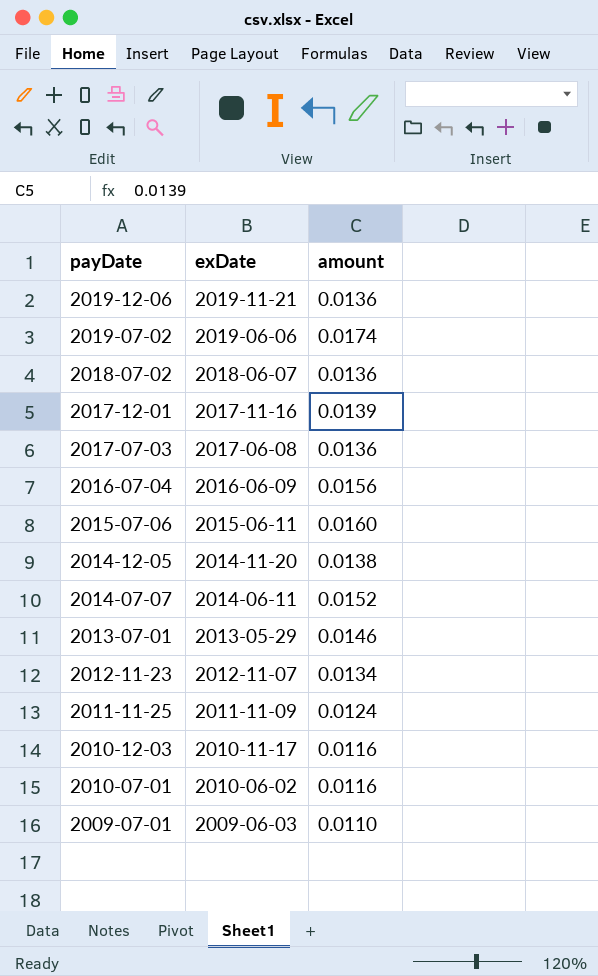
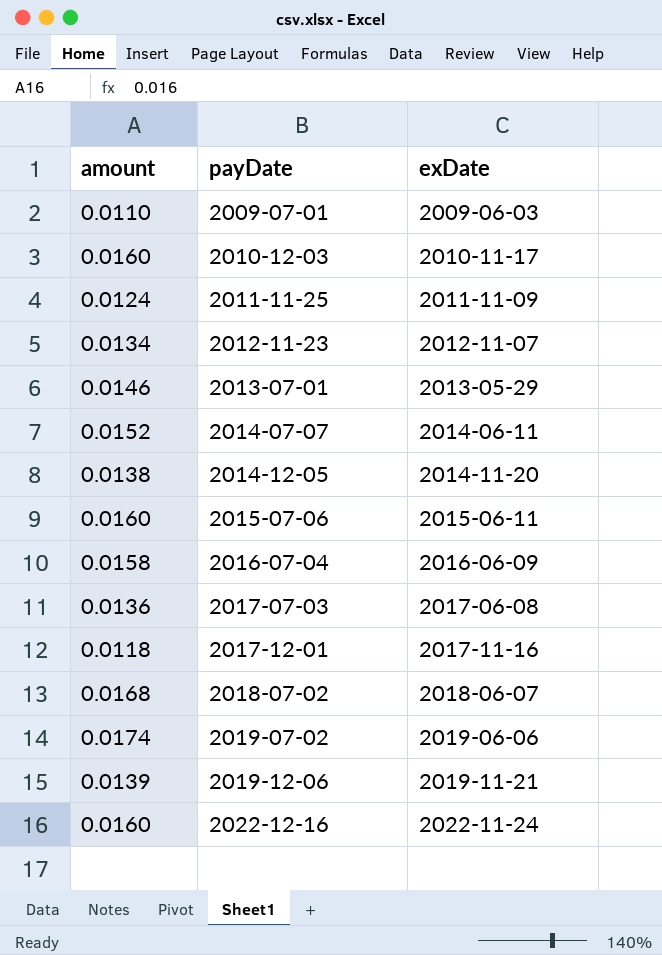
row order: payDate descending -> payDate ascending
column amount | position: 3 -> 1
row 2010-07-01: 2010-06-02 | 0.0116 -> none
2010-12-03 | amount: 0.0116 -> 0.0160
2016-07-04 | amount: 0.0156 -> 0.0158
2017-12-01 | amount: 0.0139 -> 0.0118
2018-07-02 | amount: 0.0136 -> 0.0168
2019-12-06 | amount: 0.0136 -> 0.0139
row 2022-12-16: none -> 0.0160 | 2022-11-24

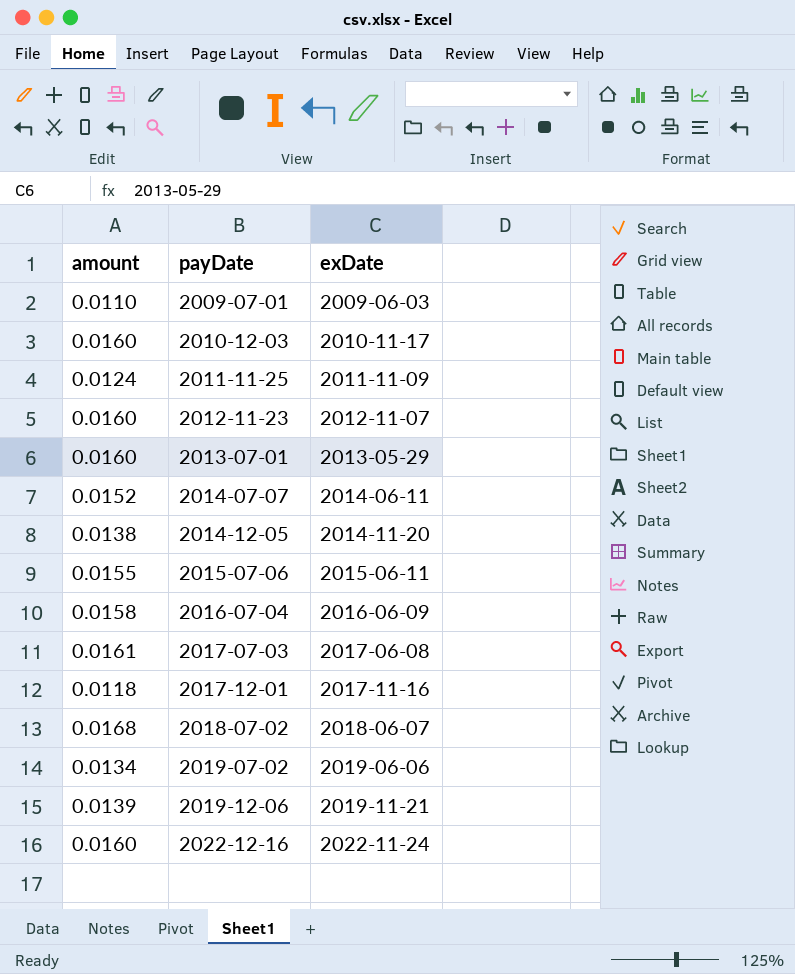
2012-11-23 | amount: 0.0134 -> 0.0160
2013-07-01 | amount: 0.0146 -> 0.0160
2015-07-06 | amount: 0.0160 -> 0.0155
2017-07-03 | amount: 0.0136 -> 0.0161
2019-07-02 | amount: 0.0174 -> 0.0134

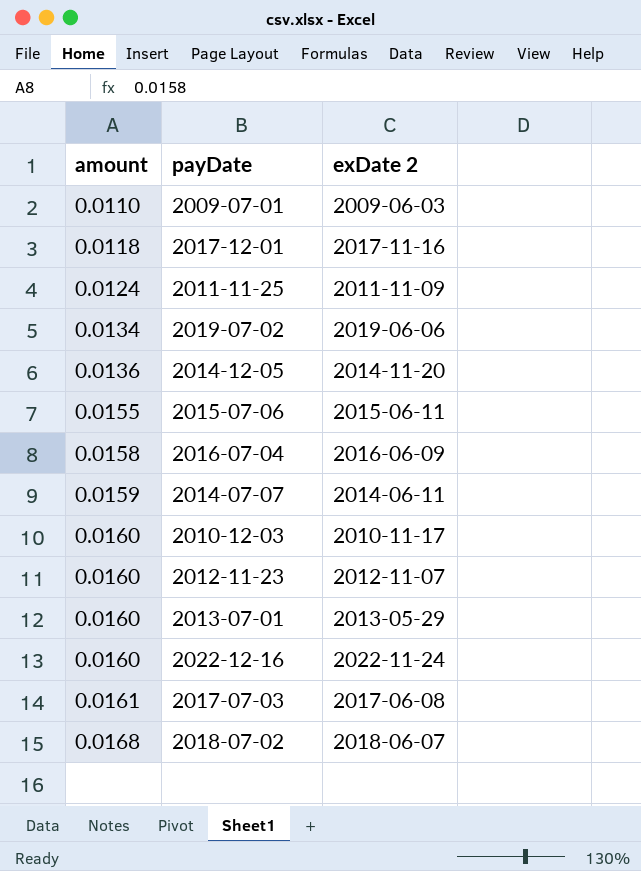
row order: payDate ascending -> amount ascending
column name: exDate -> exDate 2
row 2019-12-06: 0.0139 | 2019-11-21 -> none
2014-12-05 | amount: 0.0138 -> 0.0136
2014-07-07 | amount: 0.0152 -> 0.0159

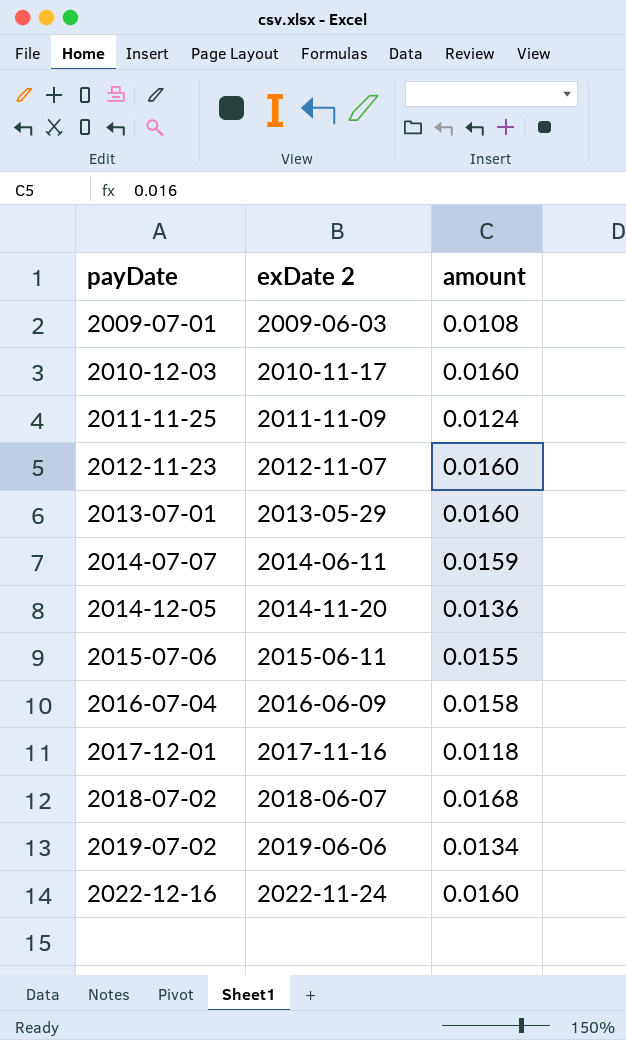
row order: amount ascending -> payDate ascending
column amount | position: 1 -> 3
row 2017-07-03: 0.0161 | 2017-06-08 -> none
2009-07-01 | amount: 0.0110 -> 0.0108

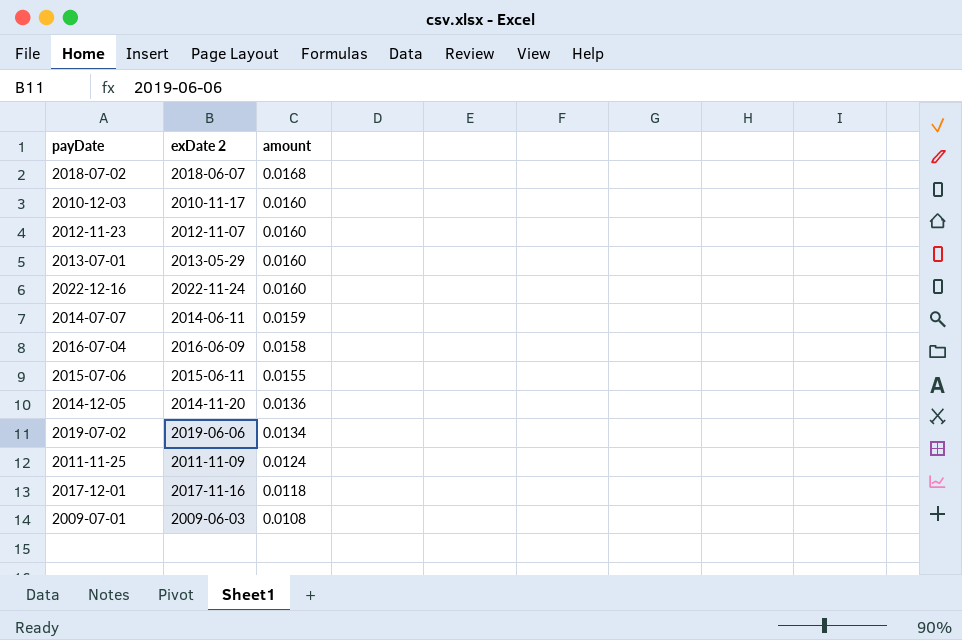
row order: payDate ascending -> amount descending

